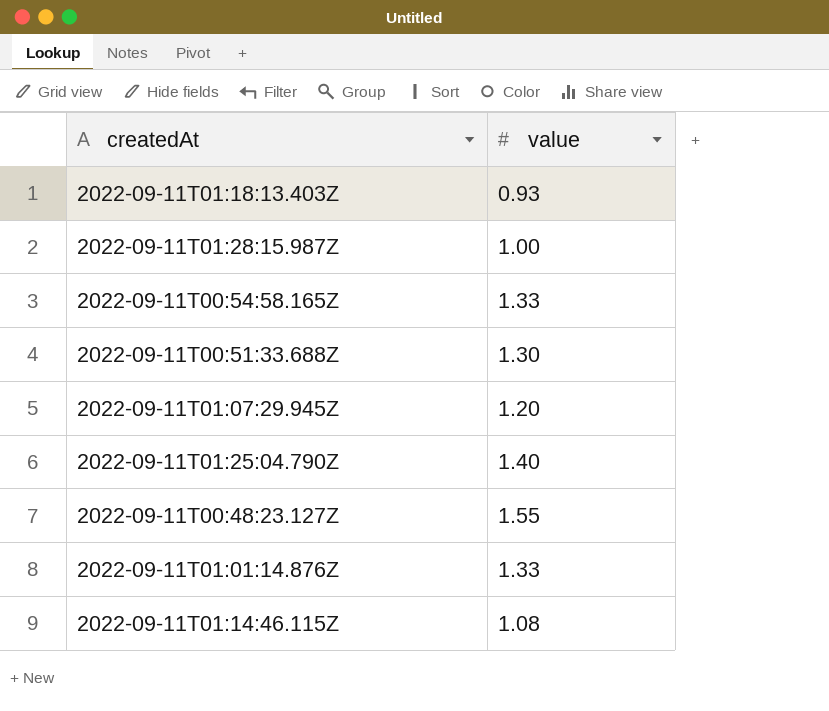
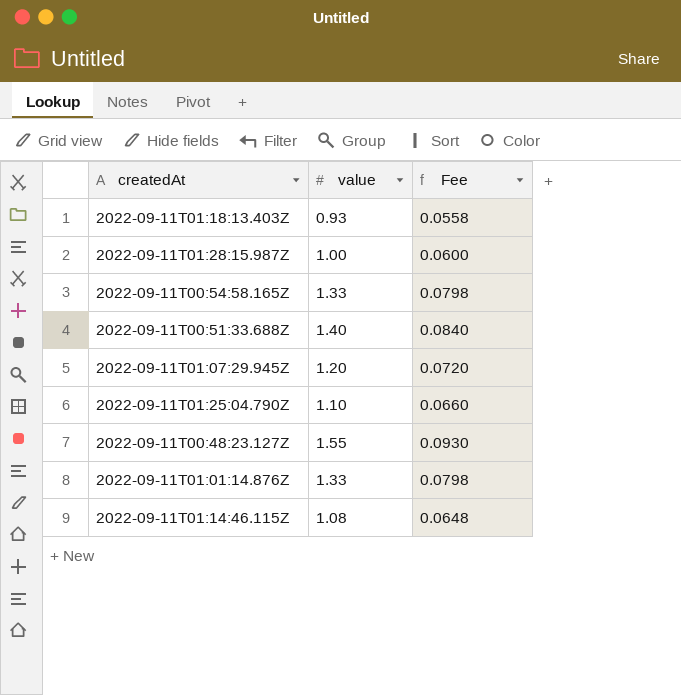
column Fee | formula: none -> [value] * 0.06
2022-09-11T00:51:33.688Z | value: 1.30 -> 1.40
2022-09-11T01:25:04.790Z | value: 1.40 -> 1.10

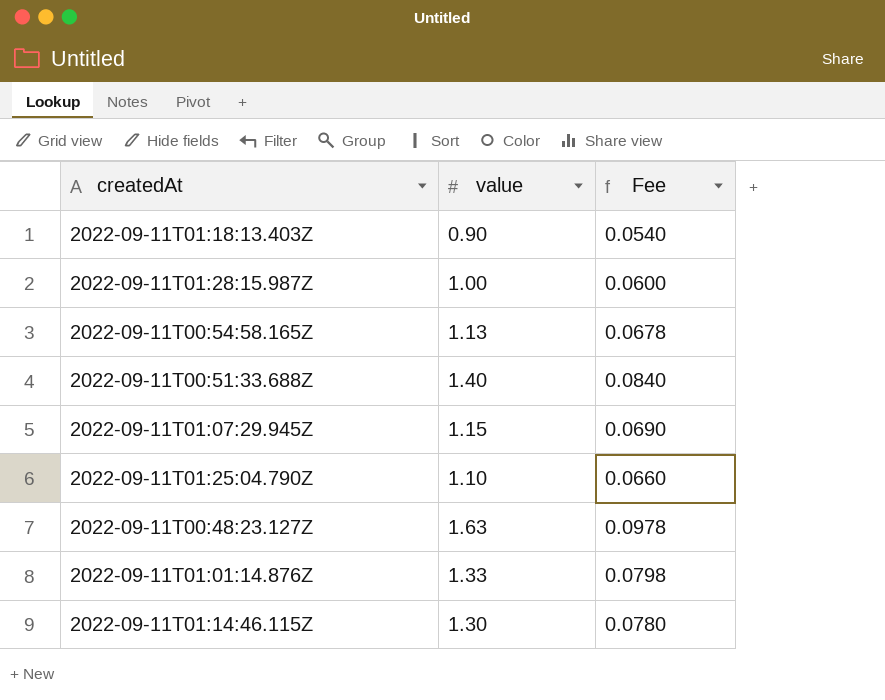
2022-09-11T01:18:13.403Z | value: 0.93 -> 0.90
2022-09-11T01:18:13.403Z | Fee: 0.0558 -> 0.0540
2022-09-11T00:54:58.165Z | value: 1.33 -> 1.13
2022-09-11T00:54:58.165Z | Fee: 0.0798 -> 0.0678
2022-09-11T01:07:29.945Z | value: 1.20 -> 1.15
2022-09-11T01:07:29.945Z | Fee: 0.0720 -> 0.0690
2022-09-11T00:48:23.127Z | value: 1.55 -> 1.63
2022-09-11T00:48:23.127Z | Fee: 0.0930 -> 0.0978
2022-09-11T01:14:46.115Z | value: 1.08 -> 1.30
2022-09-11T01:14:46.115Z | Fee: 0.0648 -> 0.0780

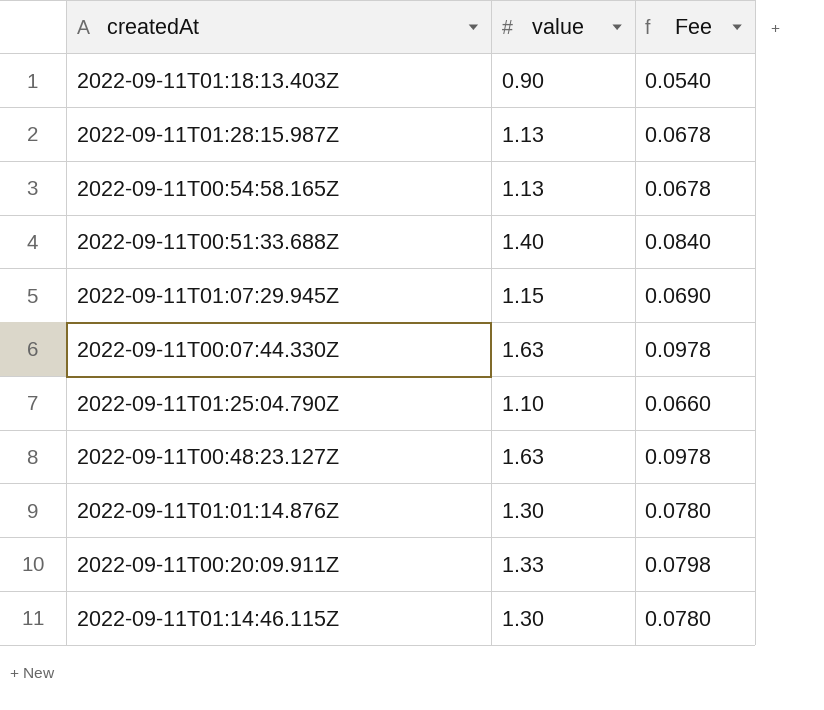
2022-09-11T01:28:15.987Z | value: 1.00 -> 1.13
2022-09-11T01:28:15.987Z | Fee: 0.0600 -> 0.0678
row 2022-09-11T00:07:44.330Z: none -> 1.63 | 0.0978
2022-09-11T01:01:14.876Z | value: 1.33 -> 1.30
2022-09-11T01:01:14.876Z | Fee: 0.0798 -> 0.0780
row 2022-09-11T00:20:09.911Z: none -> 1.33 | 0.0798

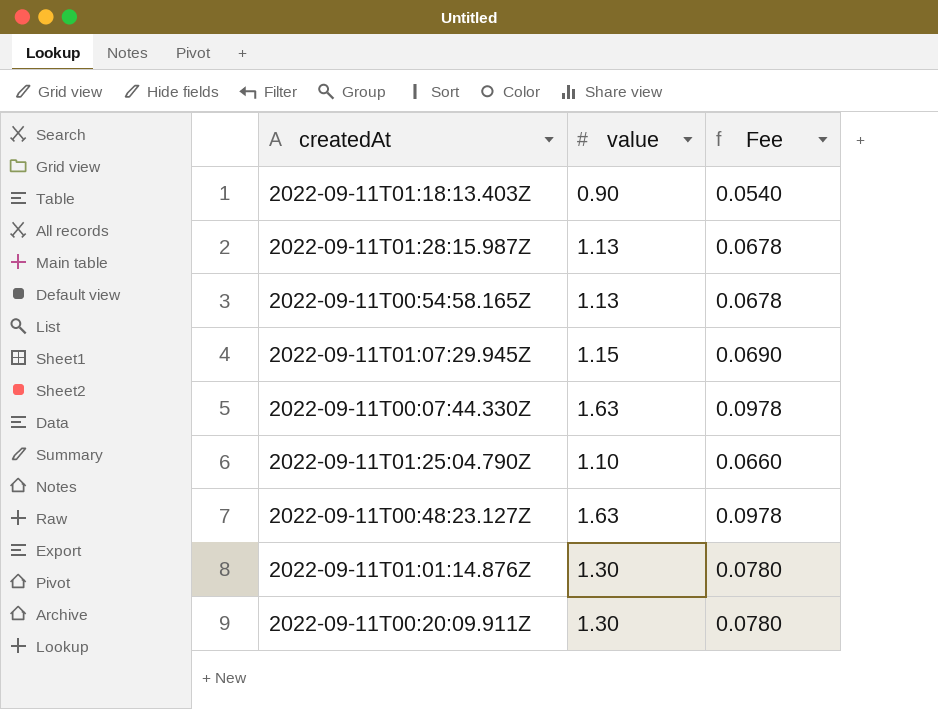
row 2022-09-11T00:51:33.688Z: 1.40 | 0.0840 -> none
row 2022-09-11T01:14:46.115Z: 1.30 | 0.0780 -> none
2022-09-11T00:20:09.911Z | value: 1.33 -> 1.30
2022-09-11T00:20:09.911Z | Fee: 0.0798 -> 0.0780

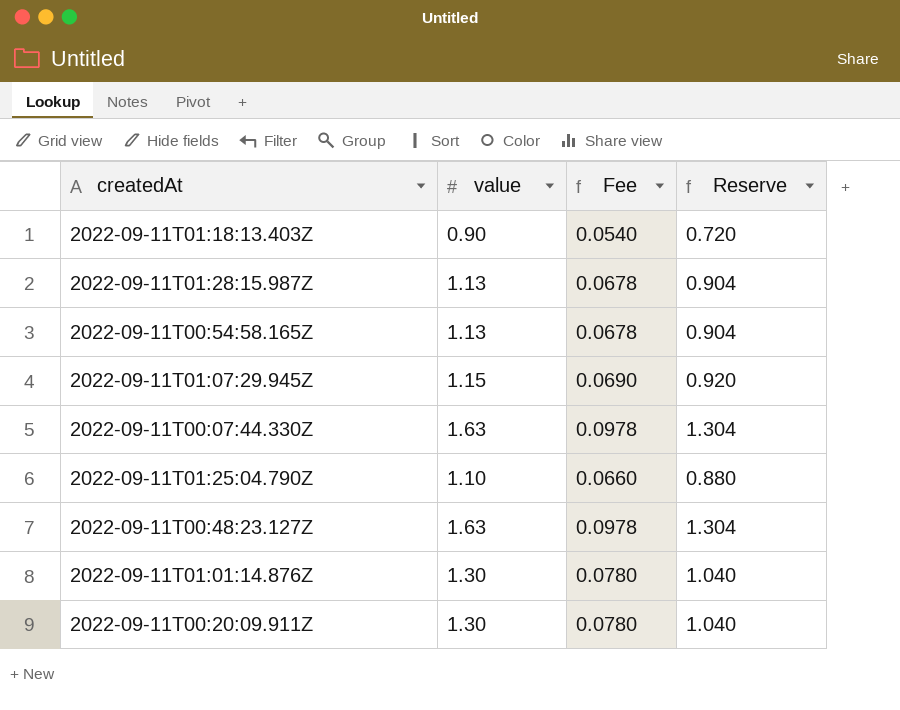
column Reserve | formula: none -> [value] * 0.8

